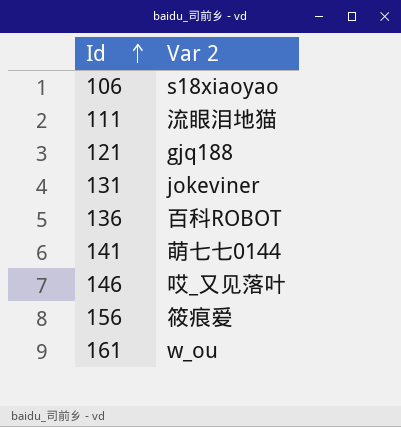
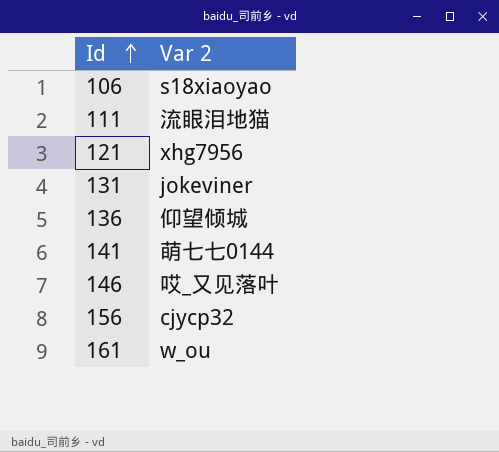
121 | Var 2: gjq188 -> xhg7956
136 | Var 2: 百科ROBOT -> 仰望倾城
156 | Var 2: 筱痕爱 -> cjycp32

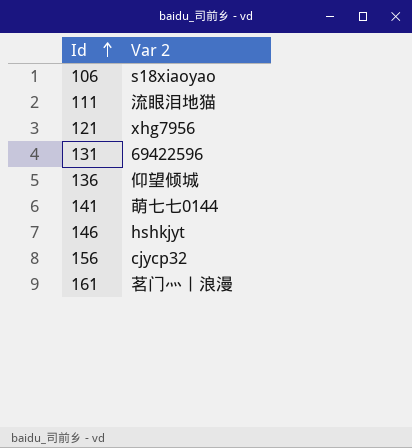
131 | Var 2: jokeviner -> 69422596
146 | Var 2: 哎_又见落叶 -> hshkjyt
161 | Var 2: w_ou -> 茗门灬丨浪漫

